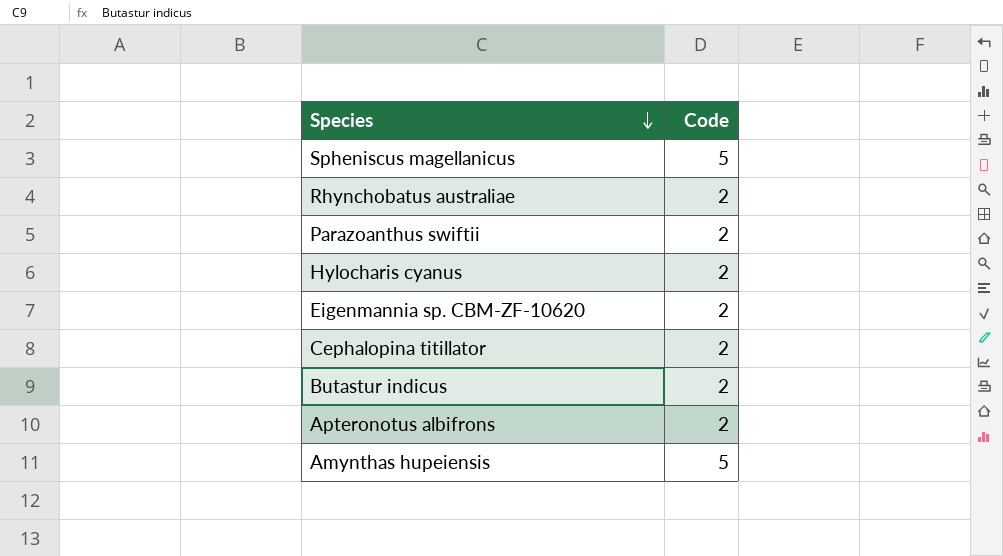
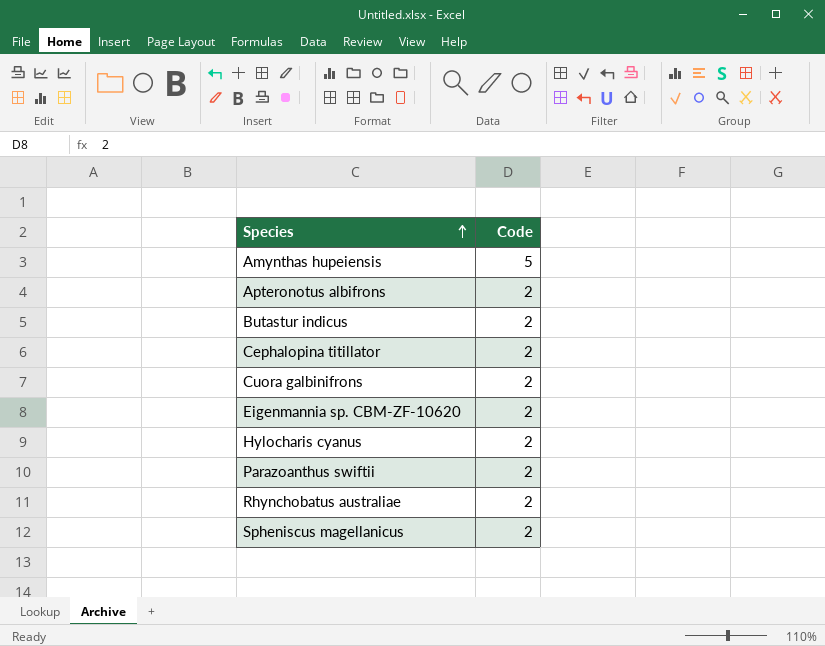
row order: Species descending -> Species ascending
row Cuora galbinifrons: none -> 2
Spheniscus magellanicus | Code: 5 -> 2

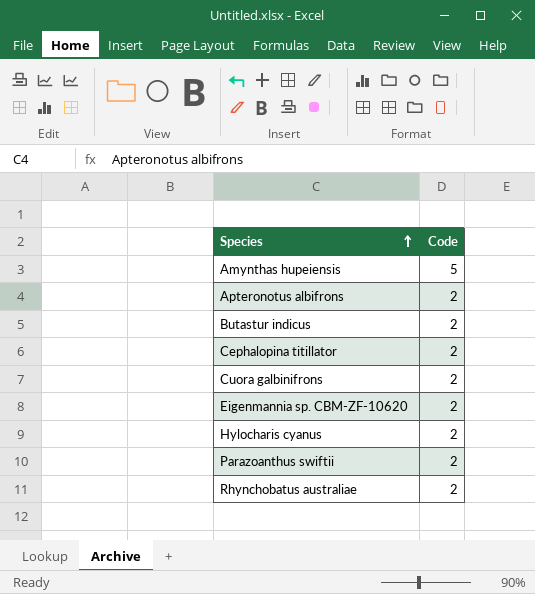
row Spheniscus magellanicus: 2 -> none

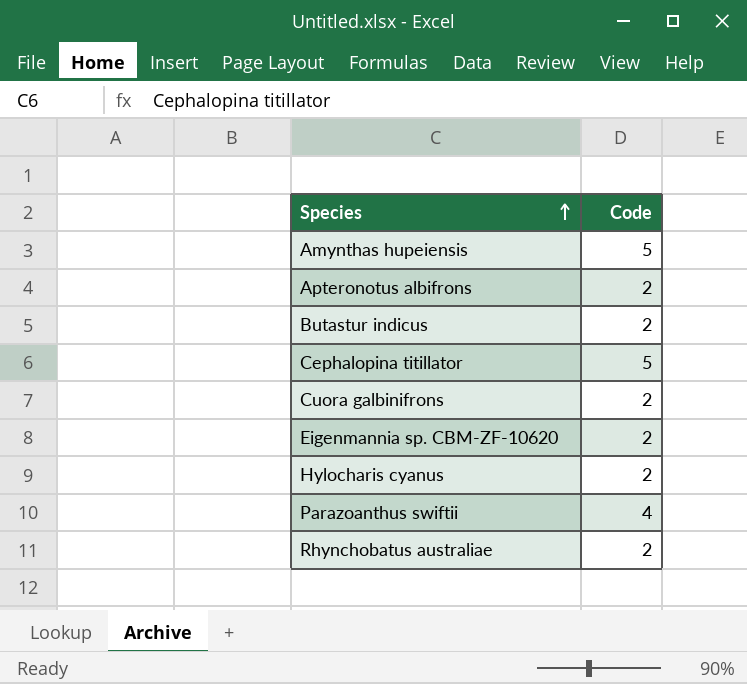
Cephalopina titillator | Code: 2 -> 5
Parazoanthus swiftii | Code: 2 -> 4

